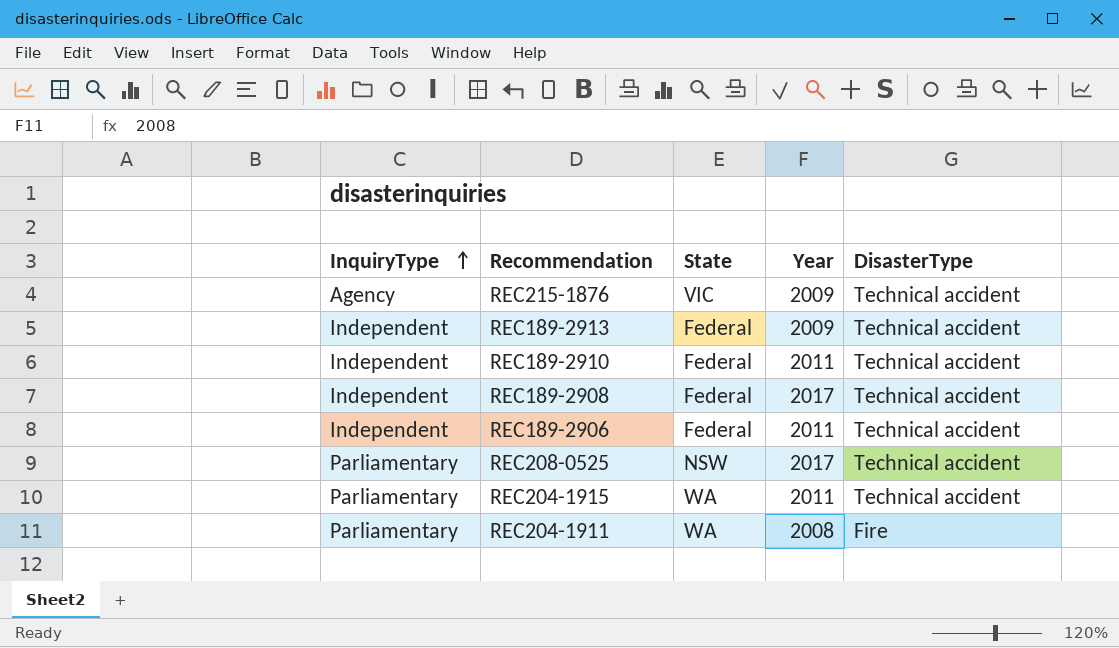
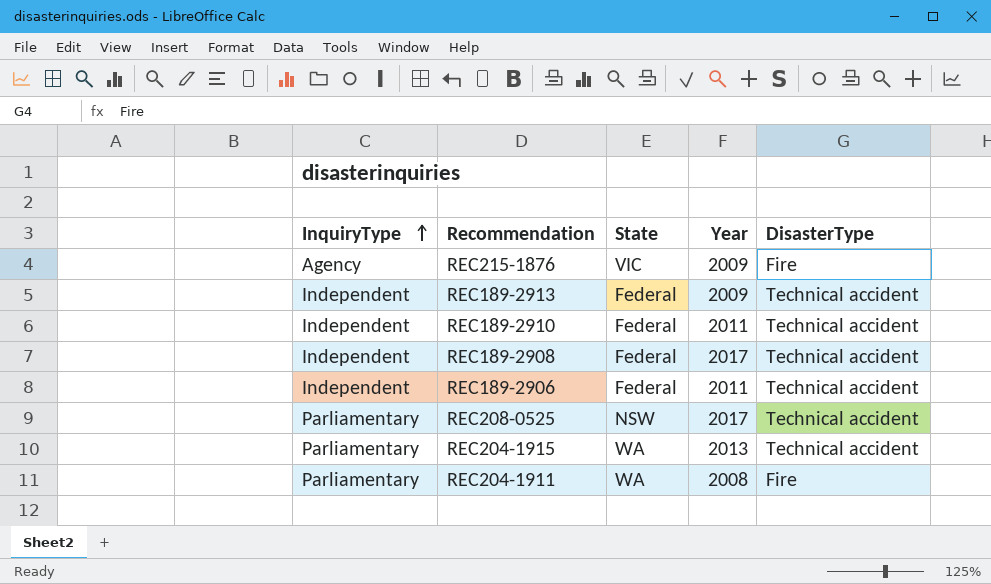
REC215-1876 | DisasterType: Technical accident -> Fire
REC204-1915 | Year: 2011 -> 2013

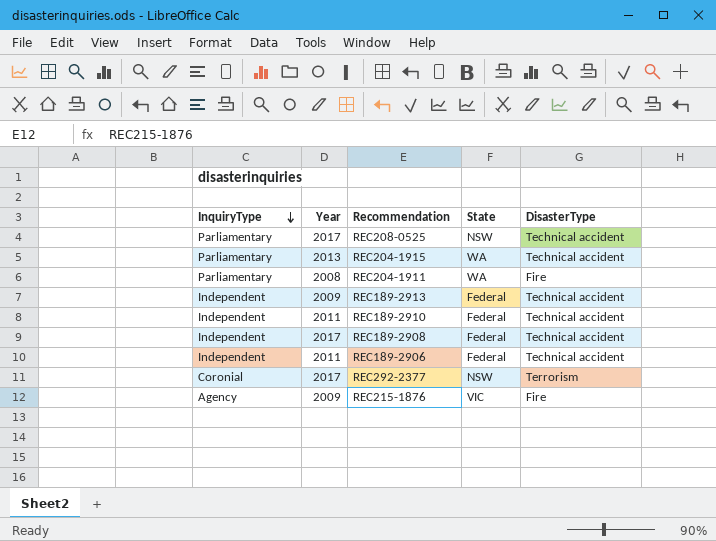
row order: InquiryType ascending -> InquiryType descending
column Year | position: 4 -> 2
row REC292-2377: none -> Coronial | 2017 | NSW | Terrorism

